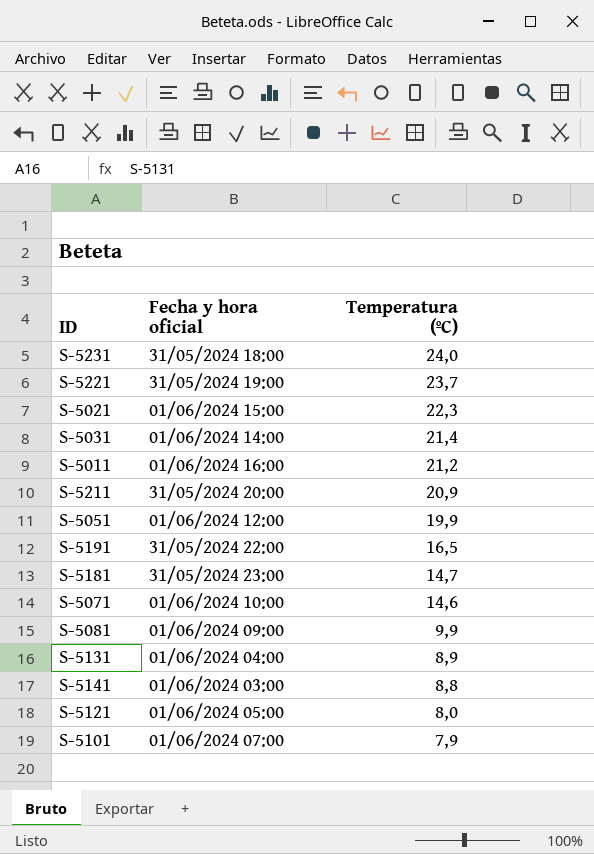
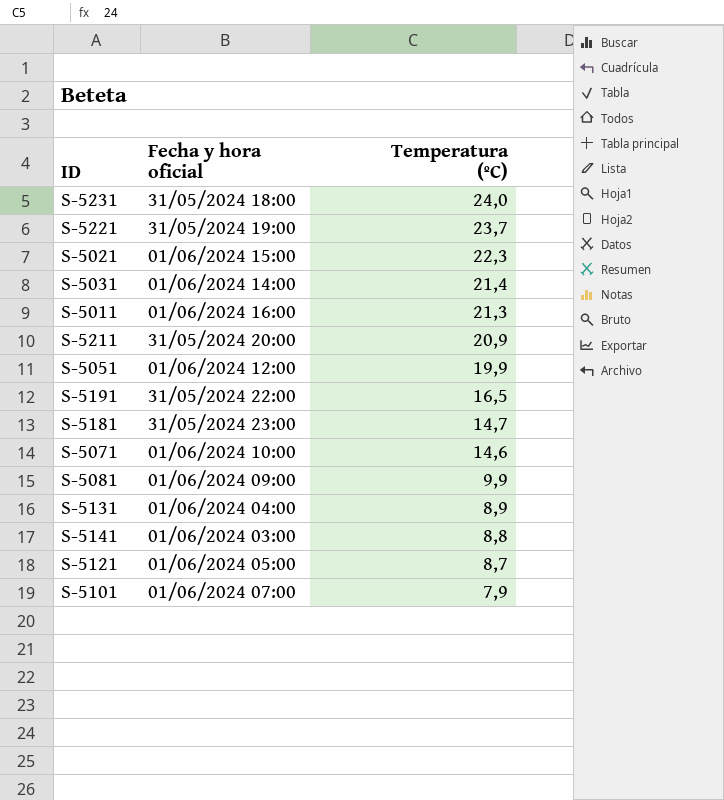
S-5011 | Temperatura (ºC): 21,2 -> 21,3
S-5121 | Temperatura (ºC): 8,0 -> 8,7

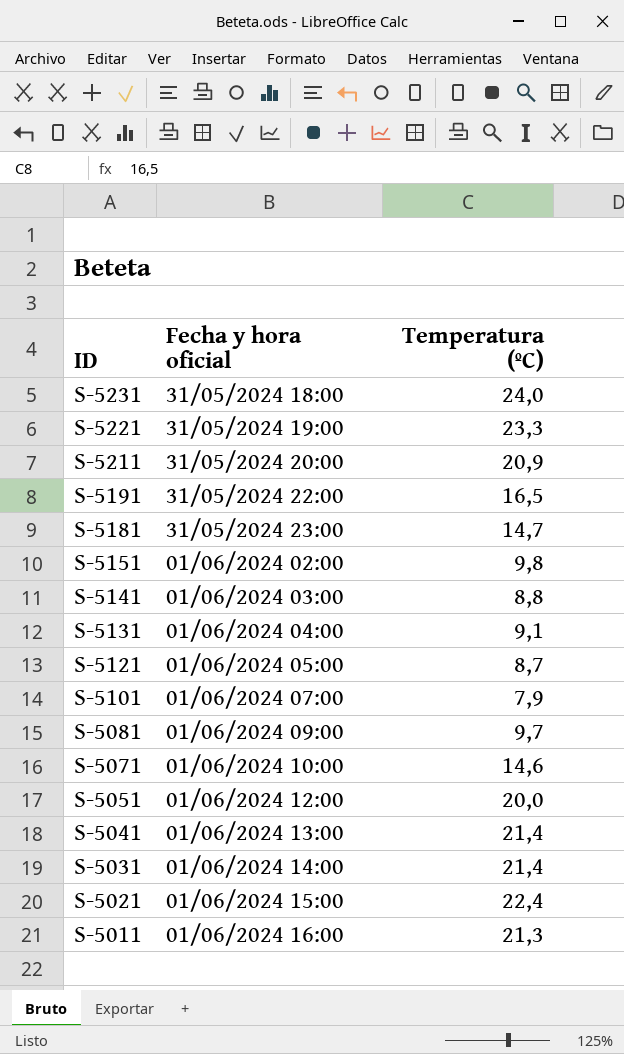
row order: Temperatura (ºC) descending -> ID descending
S-5221 | Temperatura (ºC): 23,7 -> 23,3
row S-5151: none -> 01/06/2024 02:00 | 9,8
S-5131 | Temperatura (ºC): 8,9 -> 9,1
S-5081 | Temperatura (ºC): 9,9 -> 9,7
S-5051 | Temperatura (ºC): 19,9 -> 20,0
row S-5041: none -> 01/06/2024 13:00 | 21,4
S-5021 | Temperatura (ºC): 22,3 -> 22,4

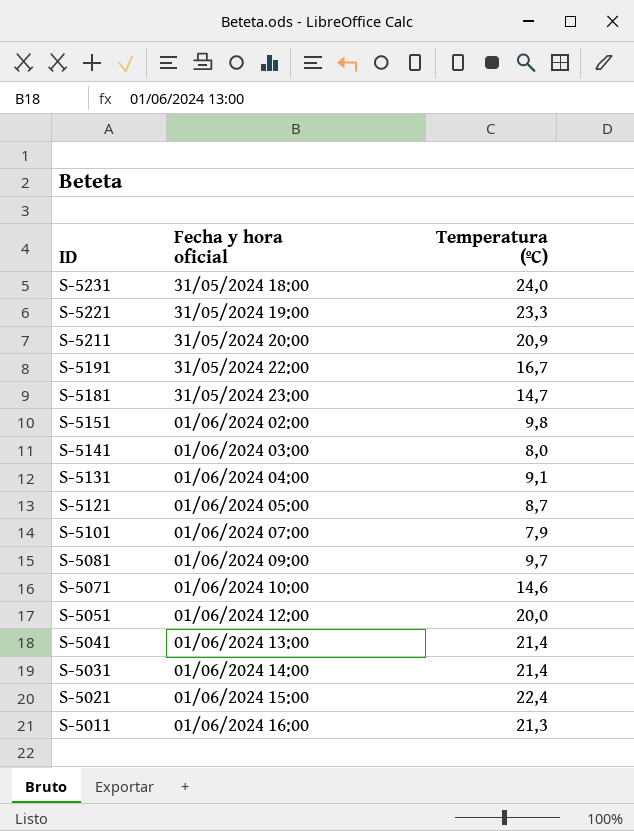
S-5191 | Temperatura (ºC): 16,5 -> 16,7
S-5141 | Temperatura (ºC): 8,8 -> 8,0

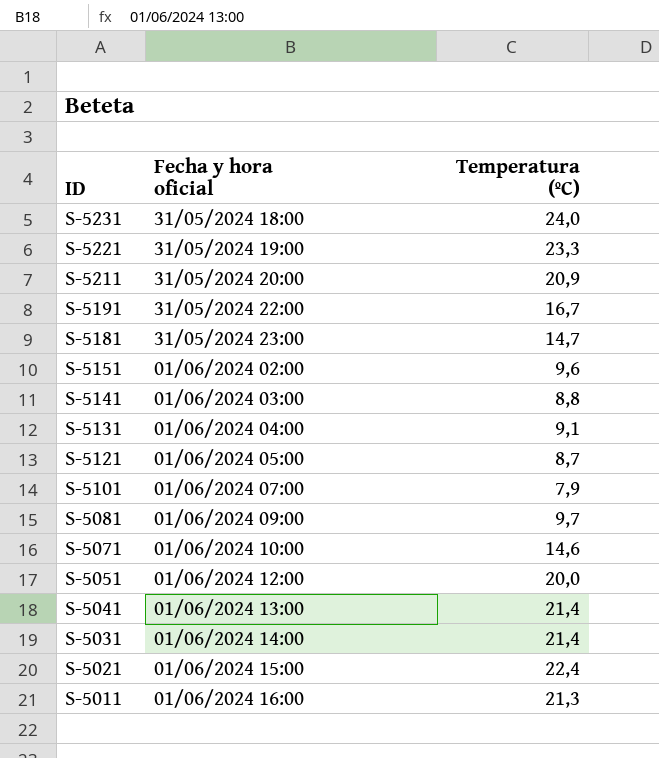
S-5151 | Temperatura (ºC): 9,8 -> 9,6
S-5141 | Temperatura (ºC): 8,0 -> 8,8

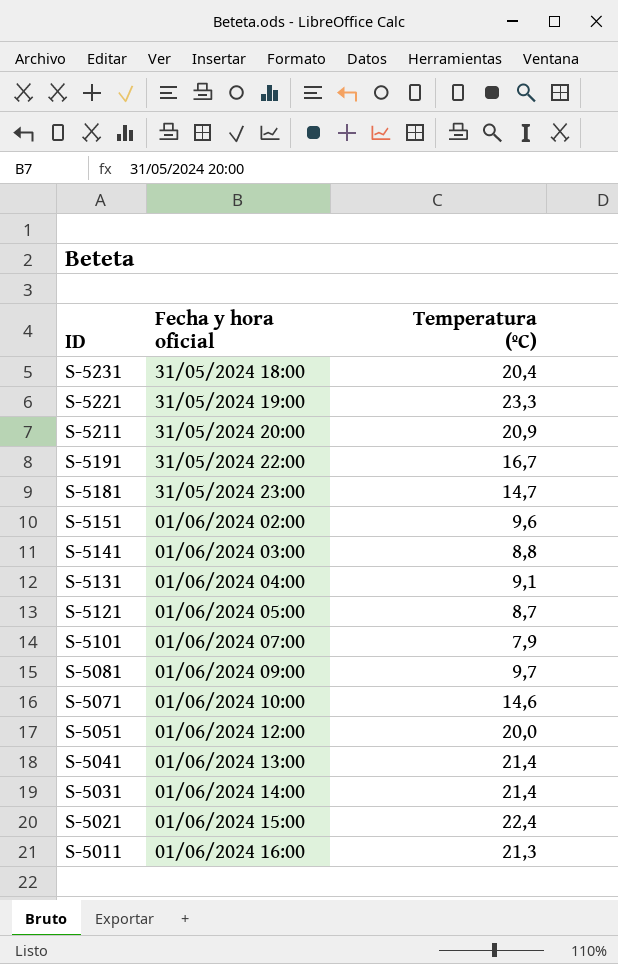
S-5231 | Temperatura (ºC): 24,0 -> 20,4

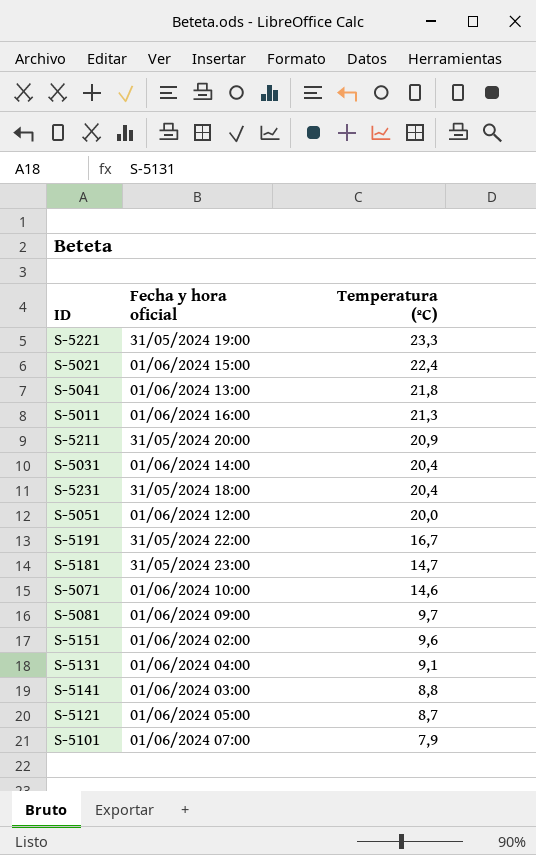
row order: ID descending -> Temperatura (ºC) descending
S-5041 | Temperatura (ºC): 21,4 -> 21,8
S-5031 | Temperatura (ºC): 21,4 -> 20,4

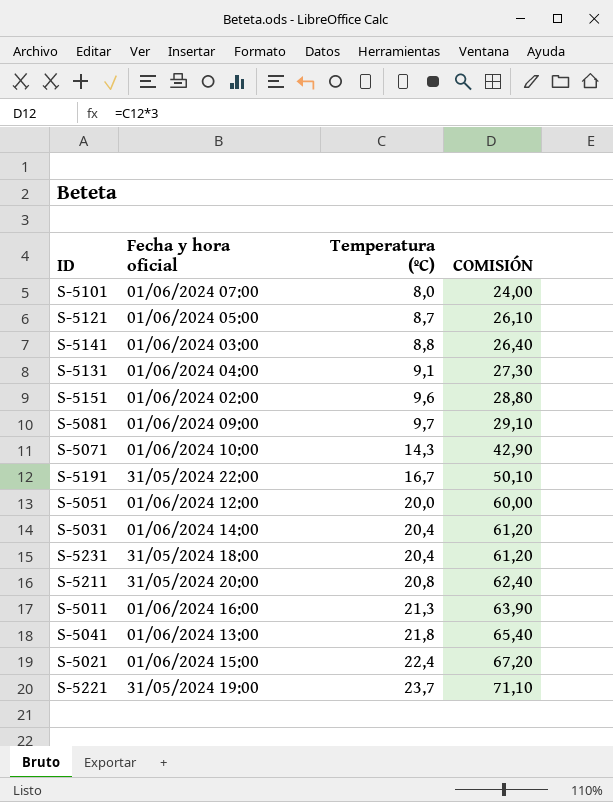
row order: Temperatura (ºC) descending -> Temperatura (ºC) ascending
column COMISIÓN | formula: none -> [Temperatura (ºC)] * 3
row S-5181: 31/05/2024 23:00 | 14,7 -> none
S-5101 | Temperatura (ºC): 7,9 -> 8,0
S-5071 | Temperatura (ºC): 14,6 -> 14,3
S-5211 | Temperatura (ºC): 20,9 -> 20,8
S-5221 | Temperatura (ºC): 23,3 -> 23,7

